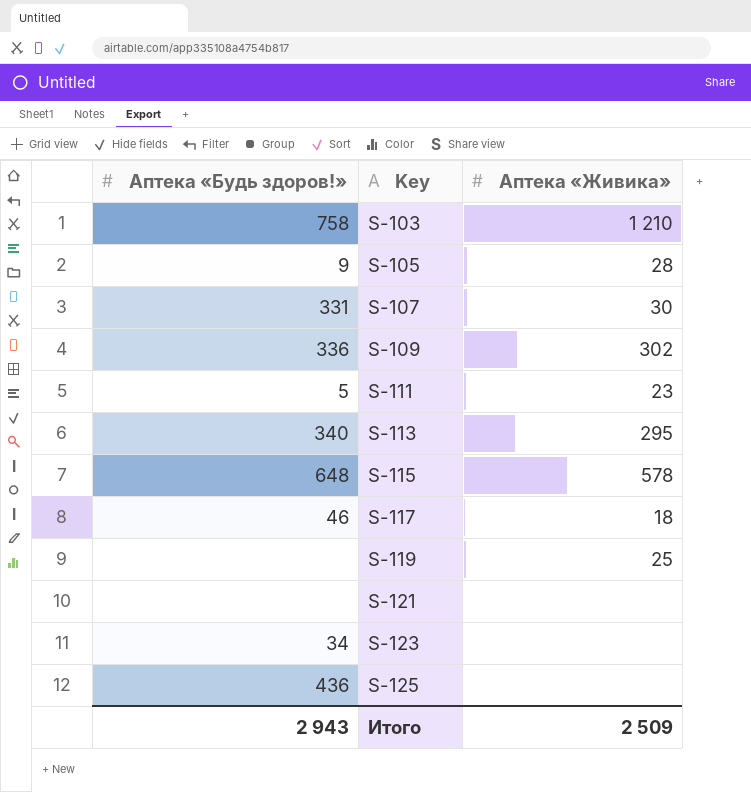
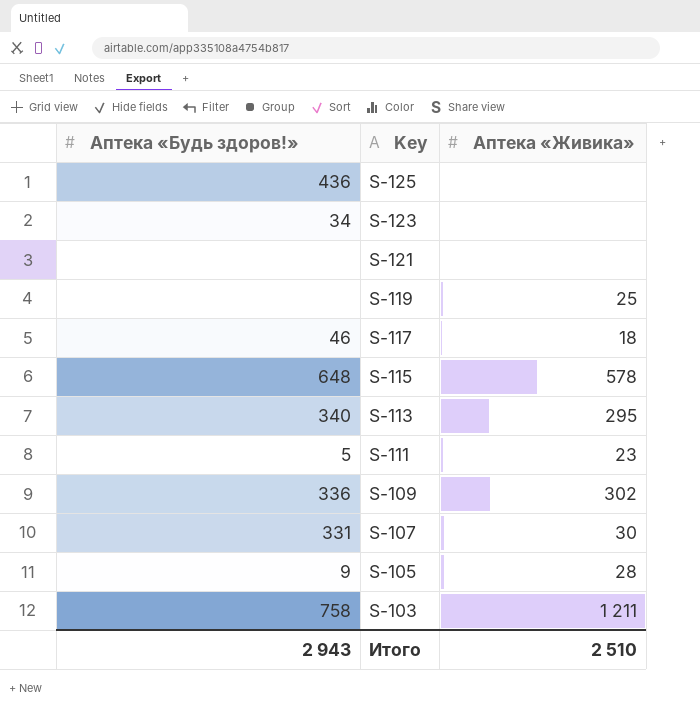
row order: Key ascending -> Key descending
S-103 | Аптека «Живика»: 1 210 -> 1 211
Итого | Аптека «Живика»: 2 509 -> 2 510

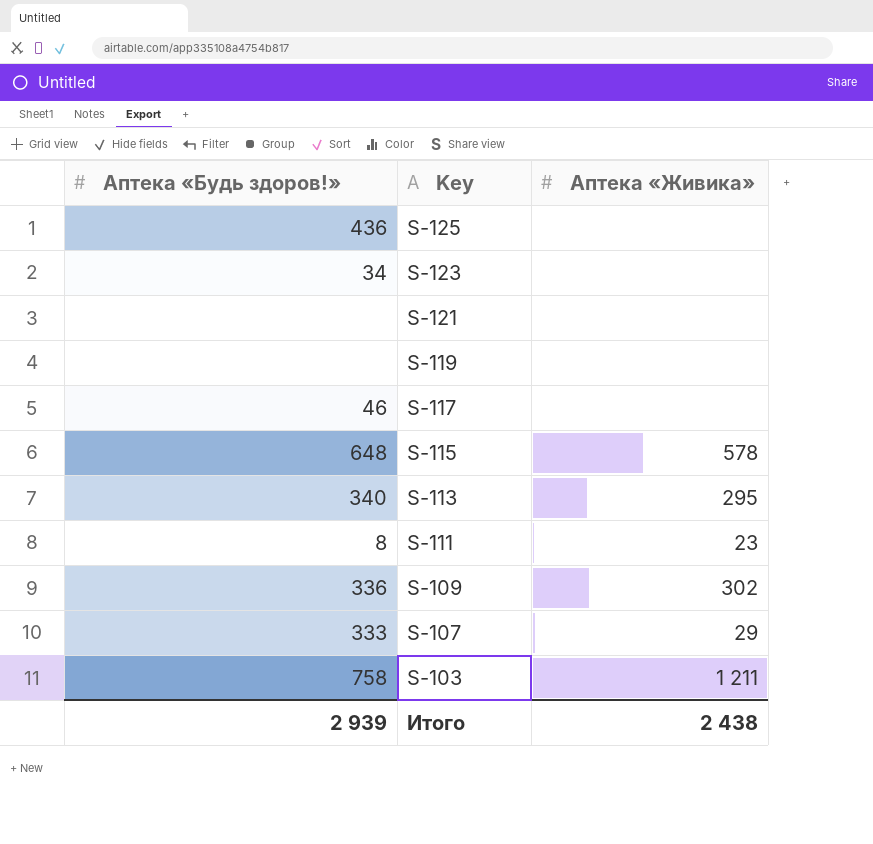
row S-105: 9 | 28 -> none
S-119 | Аптека «Живика»: 25 -> none
S-117 | Аптека «Живика»: 18 -> none
S-111 | Аптека «Будь здоров!»: 5 -> 8
S-107 | Аптека «Будь здоров!»: 331 -> 333
S-107 | Аптека «Живика»: 30 -> 29
Итого | Аптека «Будь здоров!»: 2 943 -> 2 939
Итого | Аптека «Живика»: 2 510 -> 2 438

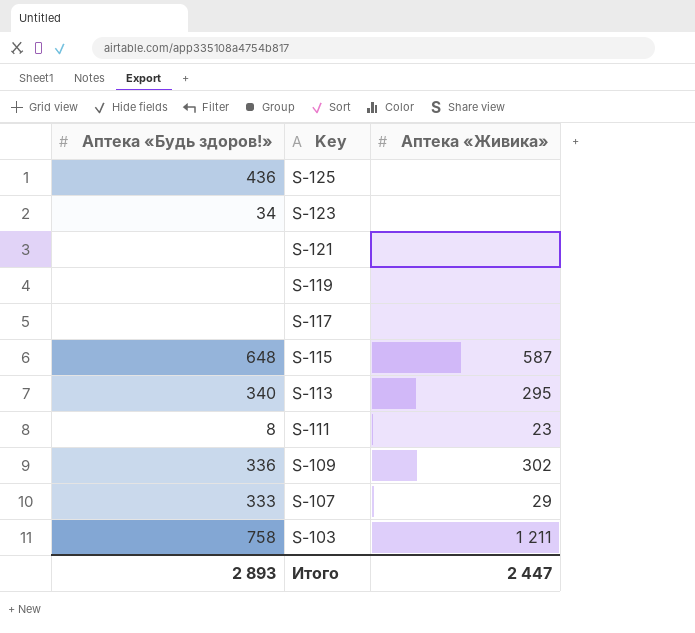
S-117 | Аптека «Будь здоров!»: 46 -> none
S-115 | Аптека «Живика»: 578 -> 587
Итого | Аптека «Будь здоров!»: 2 939 -> 2 893
Итого | Аптека «Живика»: 2 438 -> 2 447

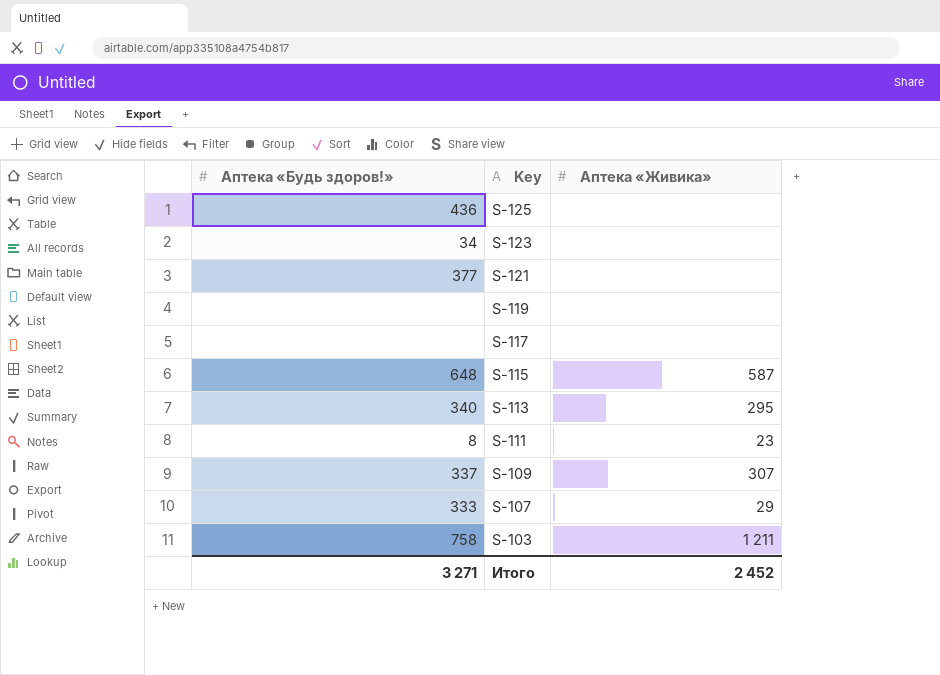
S-121 | Аптека «Будь здоров!»: none -> 377
S-109 | Аптека «Будь здоров!»: 336 -> 337
S-109 | Аптека «Живика»: 302 -> 307
Итого | Аптека «Будь здоров!»: 2 893 -> 3 271
Итого | Аптека «Живика»: 2 447 -> 2 452

